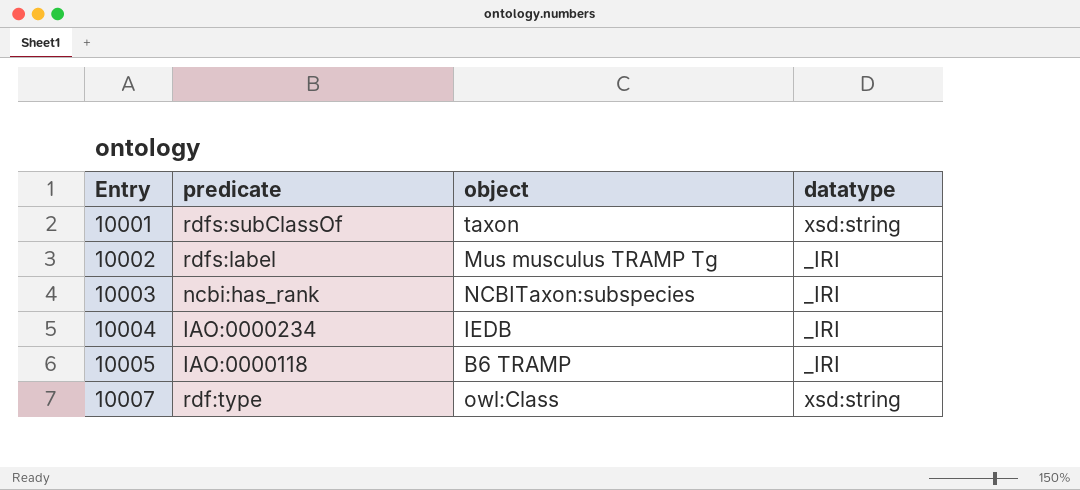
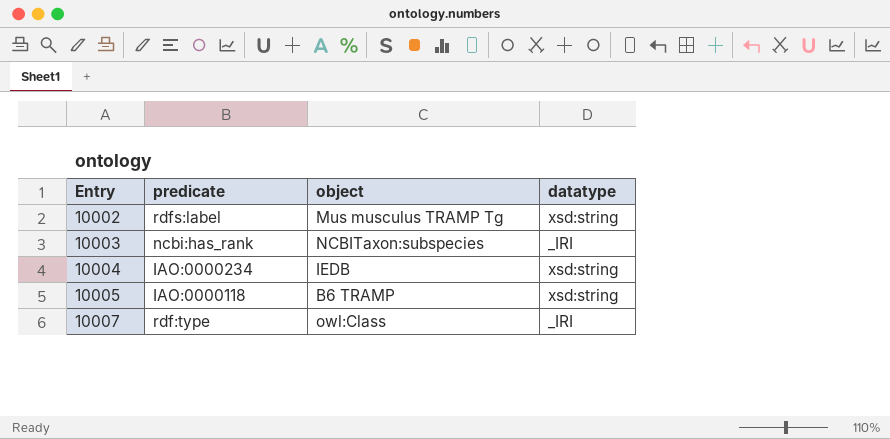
row 10001: rdfs:subClassOf | taxon | xsd:string -> none
10002 | datatype: _IRI -> xsd:string
10004 | datatype: _IRI -> xsd:string
10005 | datatype: _IRI -> xsd:string
10007 | datatype: xsd:string -> _IRI

